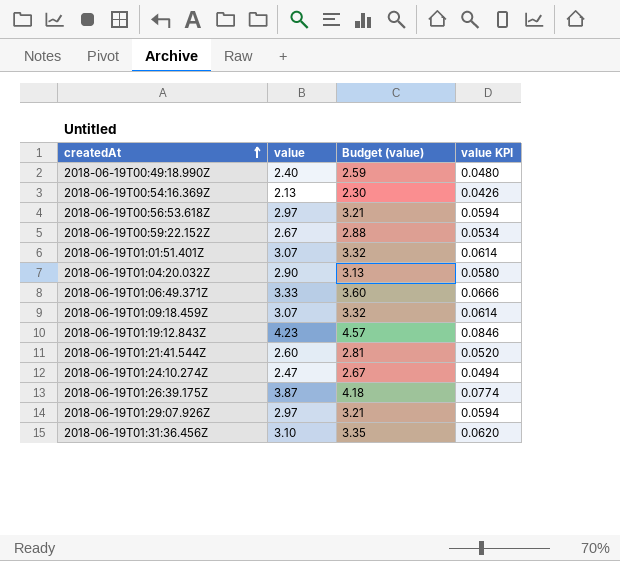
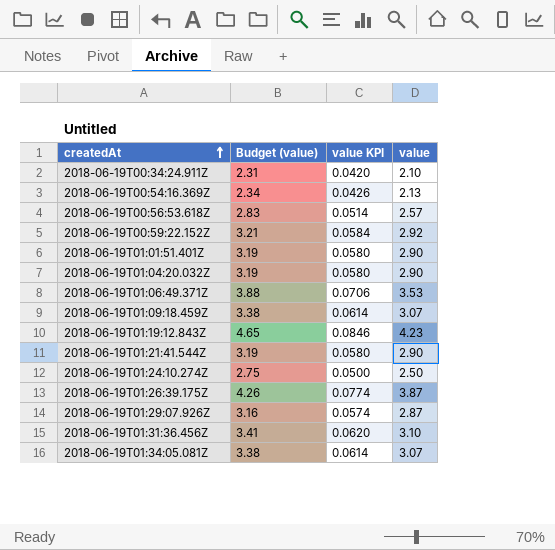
column Budget (value) | formula: [value] * 1.08 -> [value] * 1.1
column value | position: 2 -> 4
row 2018-06-19T00:49:18.990Z: 2.40 | 2.59 | 0.0480 -> none
row 2018-06-19T00:34:24.911Z: none -> 2.31 | 0.0420 | 2.10
2018-06-19T00:56:53.618Z | value KPI: 0.0594 -> 0.0514
2018-06-19T00:56:53.618Z | value: 2.97 -> 2.57
2018-06-19T00:59:22.152Z | value KPI: 0.0534 -> 0.0584
2018-06-19T00:59:22.152Z | value: 2.67 -> 2.92
2018-06-19T01:01:51.401Z | value KPI: 0.0614 -> 0.0580
2018-06-19T01:01:51.401Z | value: 3.07 -> 2.90
2018-06-19T01:06:49.371Z | value KPI: 0.0666 -> 0.0706
2018-06-19T01:06:49.371Z | value: 3.33 -> 3.53
2018-06-19T01:21:41.544Z | value KPI: 0.0520 -> 0.0580
2018-06-19T01:21:41.544Z | value: 2.60 -> 2.90
2018-06-19T01:24:10.274Z | value KPI: 0.0494 -> 0.0500
2018-06-19T01:24:10.274Z | value: 2.47 -> 2.50
2018-06-19T01:29:07.926Z | value KPI: 0.0594 -> 0.0574
2018-06-19T01:29:07.926Z | value: 2.97 -> 2.87
row 2018-06-19T01:34:05.081Z: none -> 3.38 | 0.0614 | 3.07

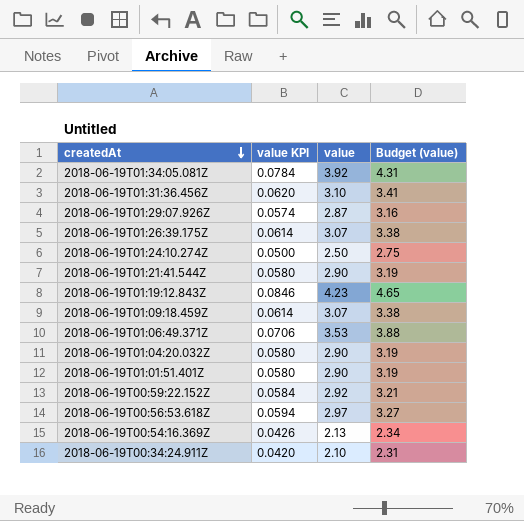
row order: createdAt ascending -> createdAt descending
column Budget (value) | position: 2 -> 4
2018-06-19T01:34:05.081Z | value KPI: 0.0614 -> 0.0784
2018-06-19T01:34:05.081Z | value: 3.07 -> 3.92
2018-06-19T01:34:05.081Z | Budget (value): 3.38 -> 4.31
2018-06-19T01:26:39.175Z | value KPI: 0.0774 -> 0.0614
2018-06-19T01:26:39.175Z | value: 3.87 -> 3.07
2018-06-19T01:26:39.175Z | Budget (value): 4.26 -> 3.38
2018-06-19T00:56:53.618Z | value KPI: 0.0514 -> 0.0594
2018-06-19T00:56:53.618Z | value: 2.57 -> 2.97
2018-06-19T00:56:53.618Z | Budget (value): 2.83 -> 3.27

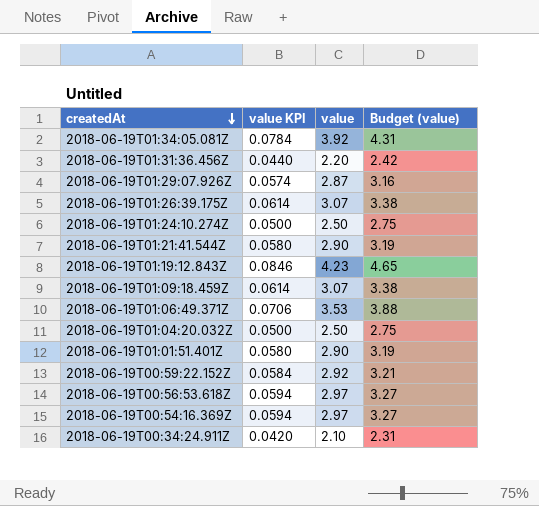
2018-06-19T01:31:36.456Z | value KPI: 0.0620 -> 0.0440
2018-06-19T01:31:36.456Z | value: 3.10 -> 2.20
2018-06-19T01:31:36.456Z | Budget (value): 3.41 -> 2.42
2018-06-19T01:04:20.032Z | value KPI: 0.0580 -> 0.0500
2018-06-19T01:04:20.032Z | value: 2.90 -> 2.50
2018-06-19T01:04:20.032Z | Budget (value): 3.19 -> 2.75
2018-06-19T00:54:16.369Z | value KPI: 0.0426 -> 0.0594
2018-06-19T00:54:16.369Z | value: 2.13 -> 2.97
2018-06-19T00:54:16.369Z | Budget (value): 2.34 -> 3.27

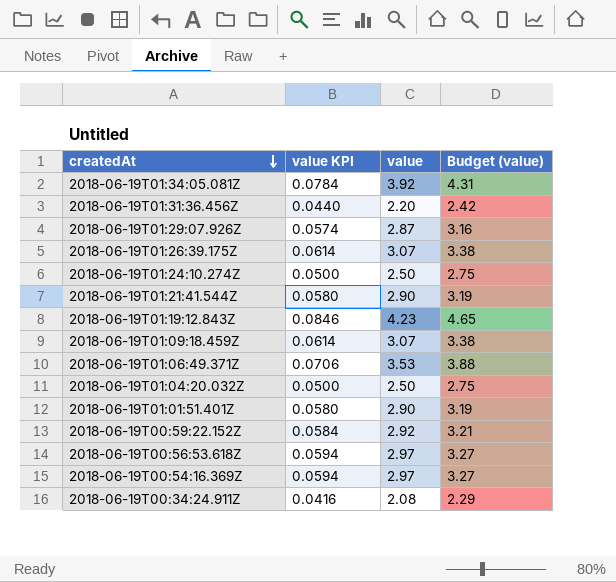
2018-06-19T00:34:24.911Z | value KPI: 0.0420 -> 0.0416
2018-06-19T00:34:24.911Z | value: 2.10 -> 2.08
2018-06-19T00:34:24.911Z | Budget (value): 2.31 -> 2.29

